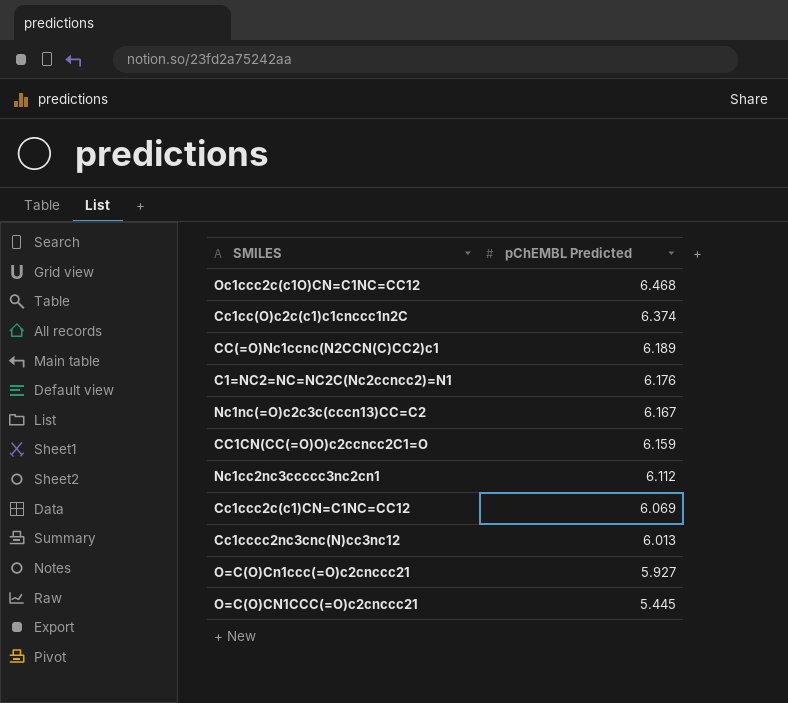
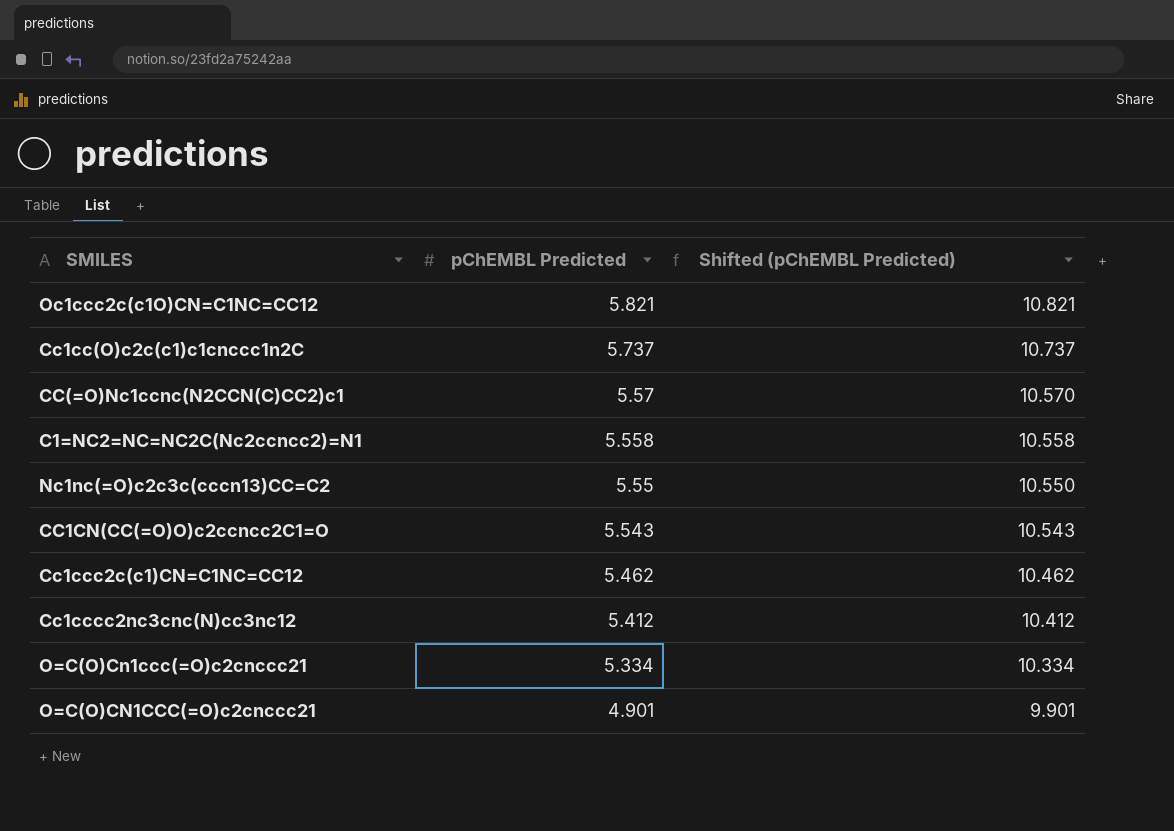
column Shifted (pChEMBL Predicted) | formula: none -> [pChEMBL Predicted] + 5
row Nc1cc2nc3ccccc3nc2cn1: 6.112 -> none
Oc1ccc2c(c1O)CN=C1NC=CC12 | pChEMBL Predicted: 6.468 -> 5.821
Cc1cc(O)c2c(c1)c1cnccc1n2C | pChEMBL Predicted: 6.374 -> 5.737
CC(=O)Nc1ccnc(N2CCN(C)CC2)c1 | pChEMBL Predicted: 6.189 -> 5.57
C1=NC2=NC=NC2C(Nc2ccncc2)=N1 | pChEMBL Predicted: 6.176 -> 5.558
Nc1nc(=O)c2c3c(cccn13)CC=C2 | pChEMBL Predicted: 6.167 -> 5.55
CC1CN(CC(=O)O)c2ccncc2C1=O | pChEMBL Predicted: 6.159 -> 5.543
Cc1ccc2c(c1)CN=C1NC=CC12 | pChEMBL Predicted: 6.069 -> 5.462
Cc1cccc2nc3cnc(N)cc3nc12 | pChEMBL Predicted: 6.013 -> 5.412
O=C(O)Cn1ccc(=O)c2cnccc21 | pChEMBL Predicted: 5.927 -> 5.334
O=C(O)CN1CCC(=O)c2cnccc21 | pChEMBL Predicted: 5.445 -> 4.901

